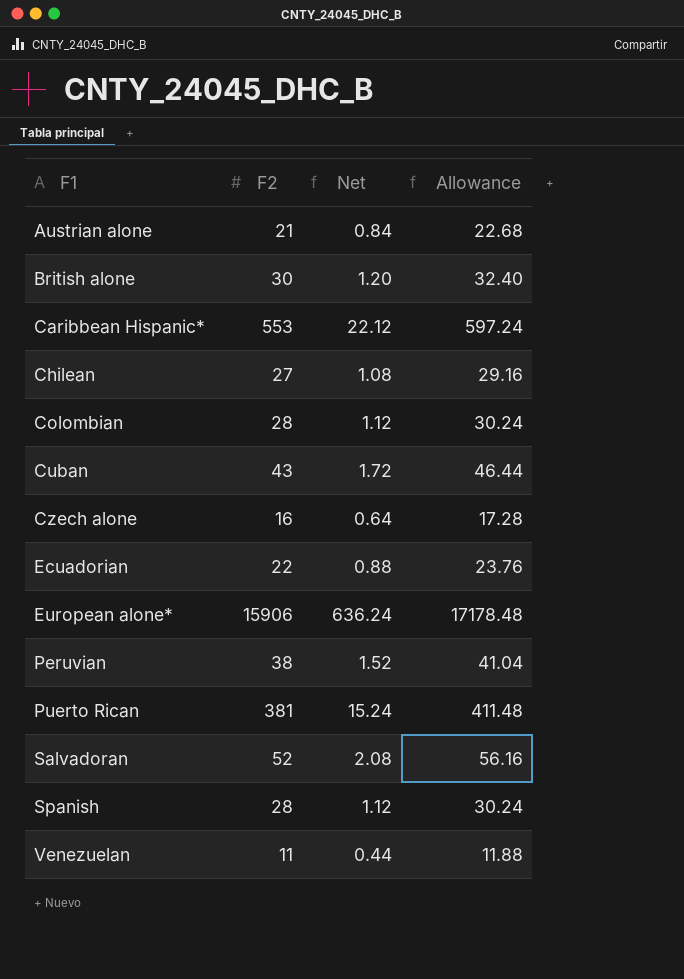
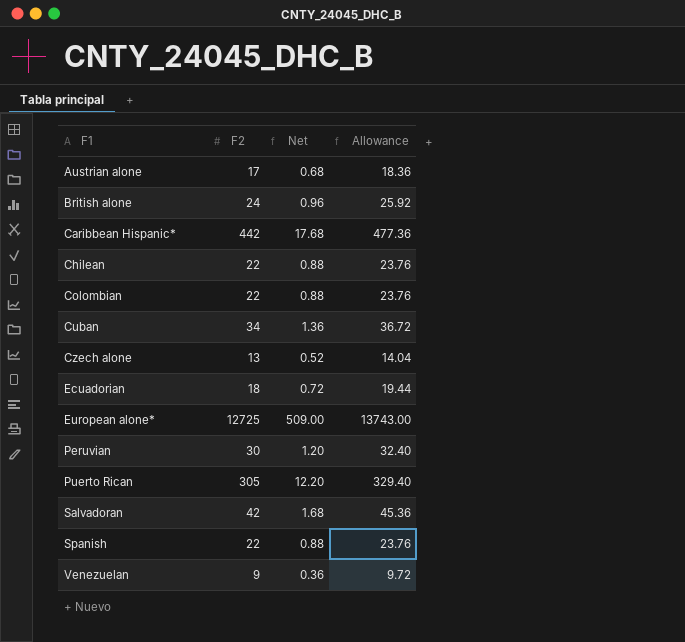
Austrian alone | F2: 21 -> 17
Austrian alone | Net: 0.84 -> 0.68
Austrian alone | Allowance: 22.68 -> 18.36
British alone | F2: 30 -> 24
British alone | Net: 1.20 -> 0.96
British alone | Allowance: 32.40 -> 25.92
Caribbean Hispanic* | F2: 553 -> 442
Caribbean Hispanic* | Net: 22.12 -> 17.68
Caribbean Hispanic* | Allowance: 597.24 -> 477.36
Chilean | F2: 27 -> 22
Chilean | Net: 1.08 -> 0.88
Chilean | Allowance: 29.16 -> 23.76
Colombian | F2: 28 -> 22
Colombian | Net: 1.12 -> 0.88
Colombian | Allowance: 30.24 -> 23.76
Cuban | F2: 43 -> 34
Cuban | Net: 1.72 -> 1.36
Cuban | Allowance: 46.44 -> 36.72
Czech alone | F2: 16 -> 13
Czech alone | Net: 0.64 -> 0.52
Czech alone | Allowance: 17.28 -> 14.04
Ecuadorian | F2: 22 -> 18
Ecuadorian | Net: 0.88 -> 0.72
Ecuadorian | Allowance: 23.76 -> 19.44
European alone* | F2: 15906 -> 12725
European alone* | Net: 636.24 -> 509.00
European alone* | Allowance: 17178.48 -> 13743.00
Peruvian | F2: 38 -> 30
Peruvian | Net: 1.52 -> 1.20
Peruvian | Allowance: 41.04 -> 32.40
Puerto Rican | F2: 381 -> 305
Puerto Rican | Net: 15.24 -> 12.20
Puerto Rican | Allowance: 411.48 -> 329.40
Salvadoran | F2: 52 -> 42
Salvadoran | Net: 2.08 -> 1.68
Salvadoran | Allowance: 56.16 -> 45.36
Spanish | F2: 28 -> 22
Spanish | Net: 1.12 -> 0.88
Spanish | Allowance: 30.24 -> 23.76
Venezuelan | F2: 11 -> 9
Venezuelan | Net: 0.44 -> 0.36
Venezuelan | Allowance: 11.88 -> 9.72

